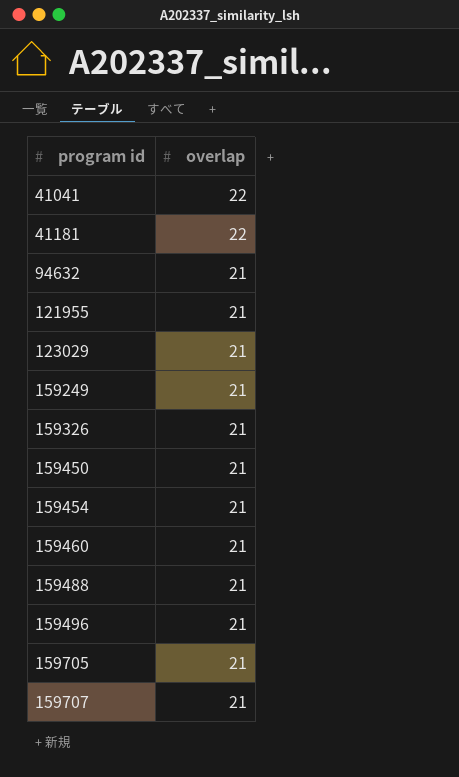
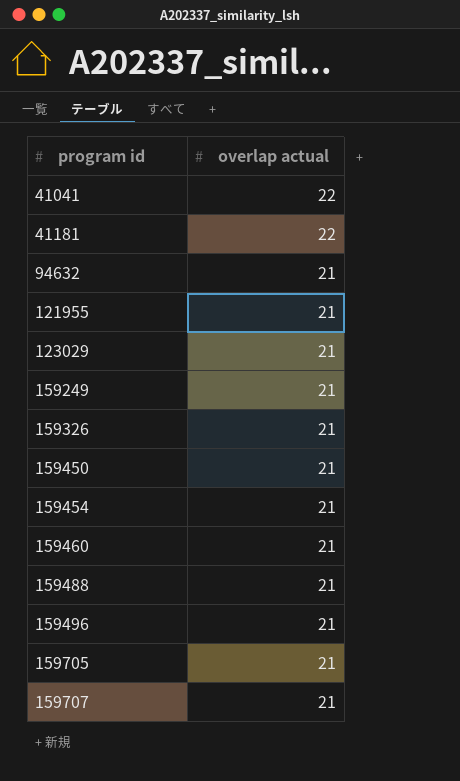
column name: overlap -> overlap actual

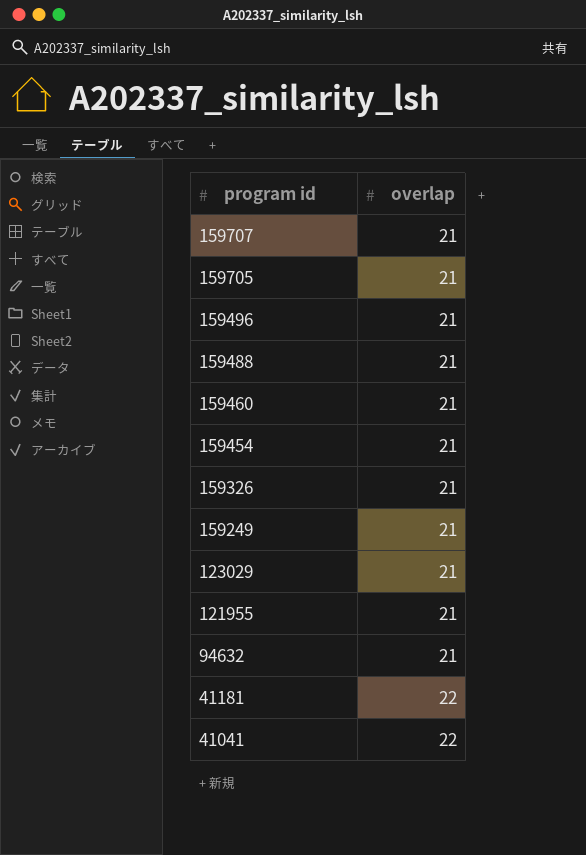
row order: program id ascending -> program id descending
column name: overlap actual -> overlap
row 159450: 21 -> none

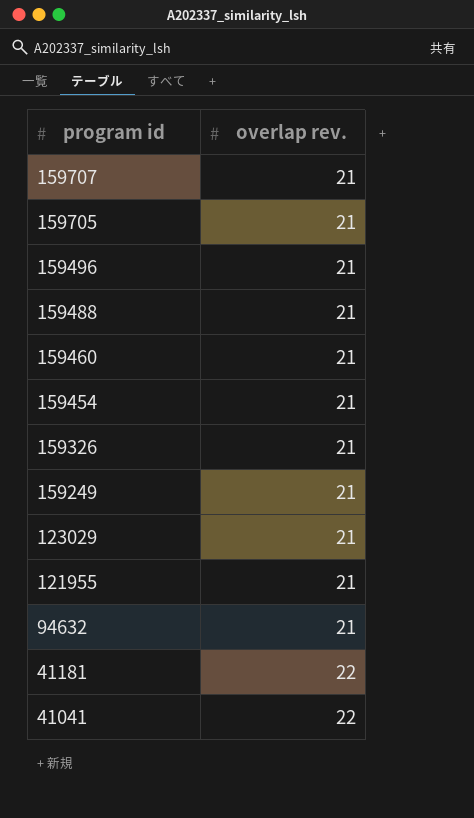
column name: overlap -> overlap rev.

